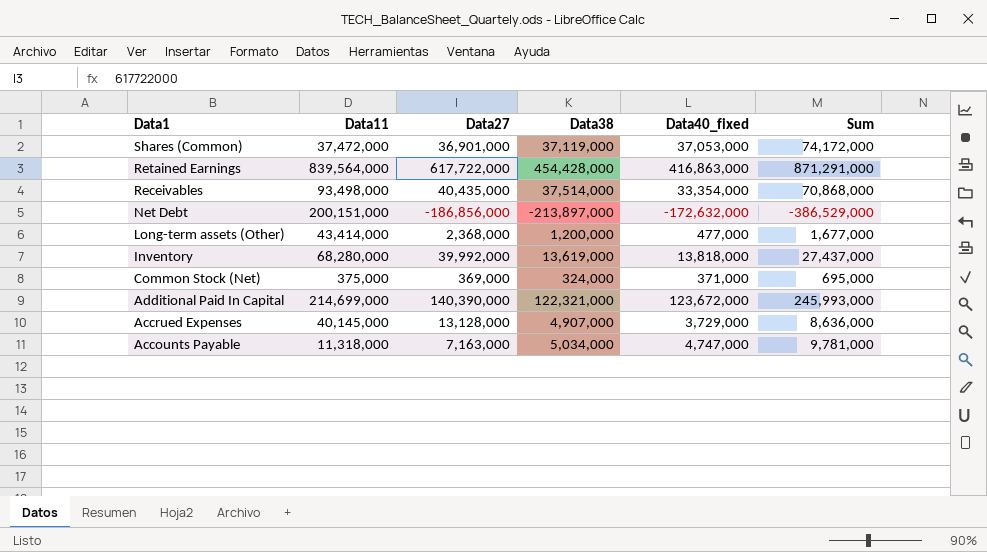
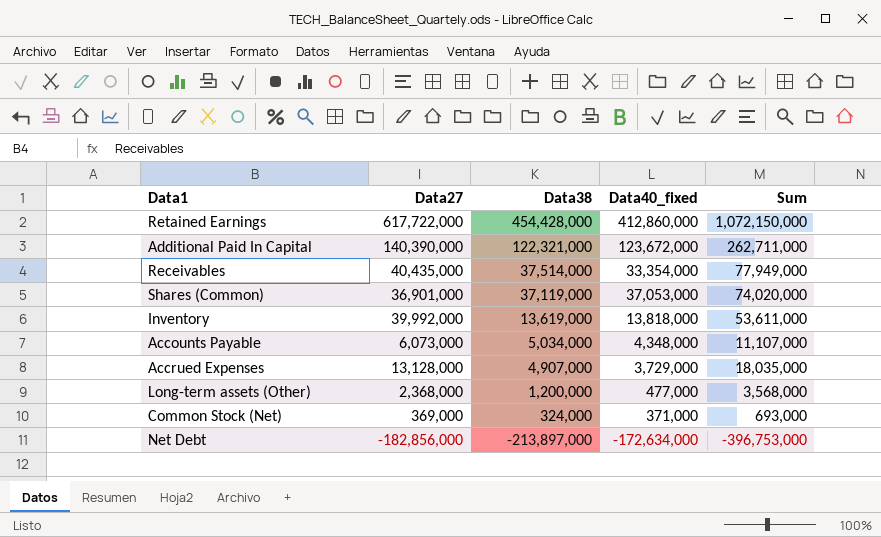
row order: Data1 descending -> Data38 descending
column Data11 | position: 2 -> none
column Sum | formula: [Data38] + [Data40_fixed] -> [Data27] + [Data38]
Retained Earnings | Data40_fixed: 416,863,000 -> 412,860,000
Accounts Payable | Data27: 7,163,000 -> 6,073,000
Accounts Payable | Data40_fixed: 4,747,000 -> 4,348,000
Net Debt | Data27: -186,856,000 -> -182,856,000
Net Debt | Data40_fixed: -172,632,000 -> -172,634,000

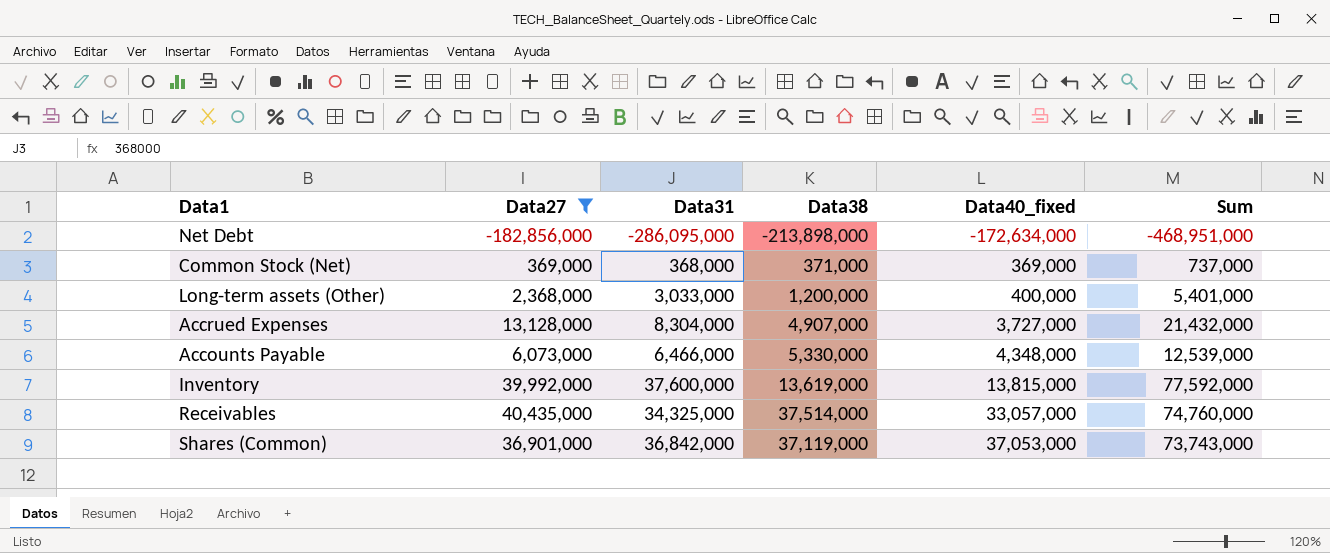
filter: none -> Data27 <= 40,435,000
row order: Data38 descending -> Data40_fixed ascending
column Data31 | position: none -> 3
column Sum | formula: [Data27] + [Data38] -> [Data27] + [Data31]
Net Debt | Data38: -213,897,000 -> -213,898,000
Common Stock (Net) | Data38: 324,000 -> 371,000
Common Stock (Net) | Data40_fixed: 371,000 -> 369,000
Long-term assets (Other) | Data40_fixed: 477,000 -> 400,000
Accrued Expenses | Data40_fixed: 3,729,000 -> 3,727,000
Accounts Payable | Data38: 5,034,000 -> 5,330,000
Inventory | Data40_fixed: 13,818,000 -> 13,815,000
Receivables | Data40_fixed: 33,354,000 -> 33,057,000

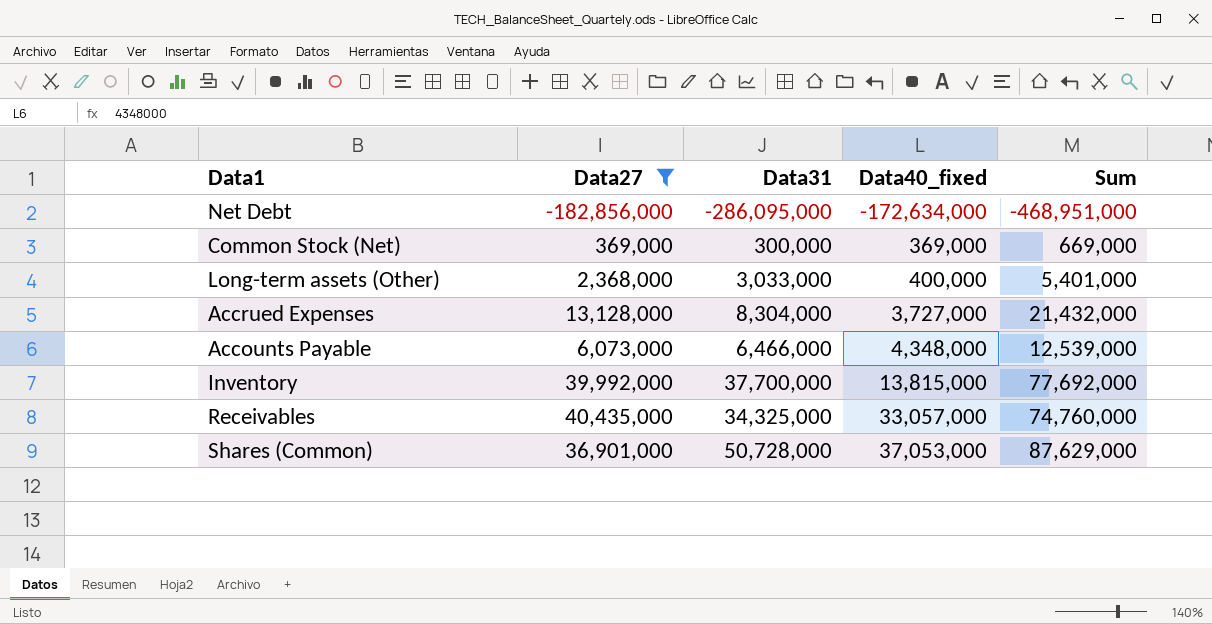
column Data38 | position: 4 -> none
Common Stock (Net) | Data31: 368,000 -> 300,000
Common Stock (Net) | Sum: 737,000 -> 669,000
Inventory | Data31: 37,600,000 -> 37,700,000
Inventory | Sum: 77,592,000 -> 77,692,000
Shares (Common) | Data31: 36,842,000 -> 50,728,000
Shares (Common) | Sum: 73,743,000 -> 87,629,000

